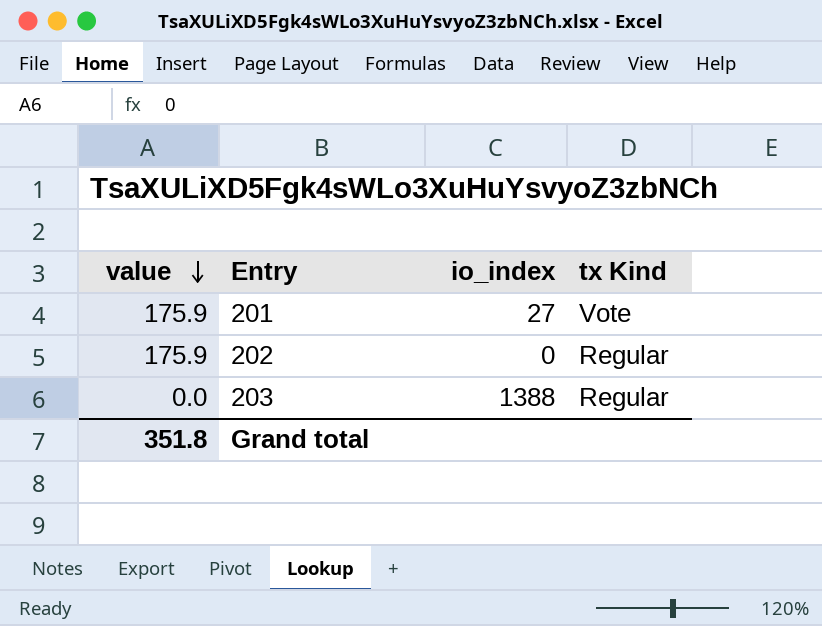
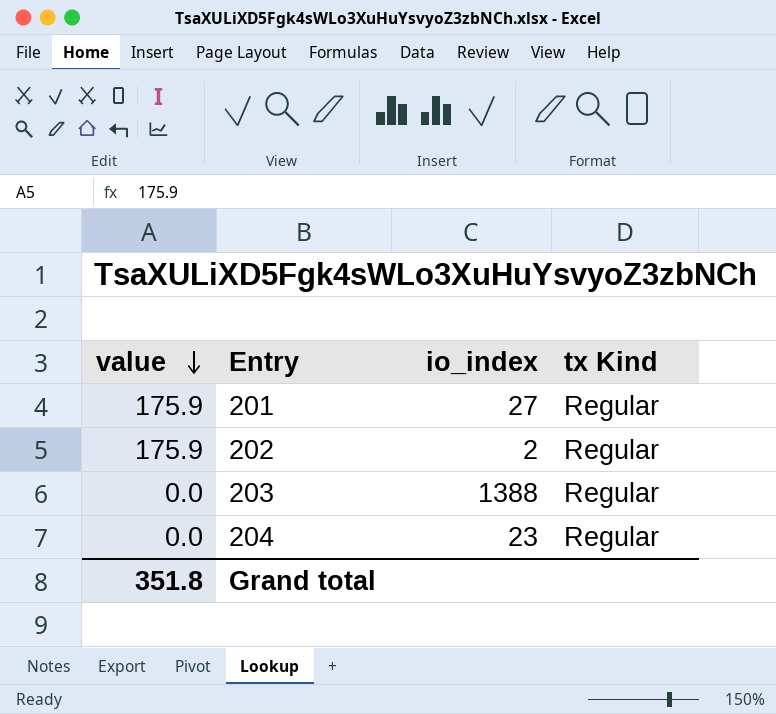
201 | tx Kind: Vote -> Regular
202 | io_index: 0 -> 2
row 204: none -> 0.0 | 23 | Regular

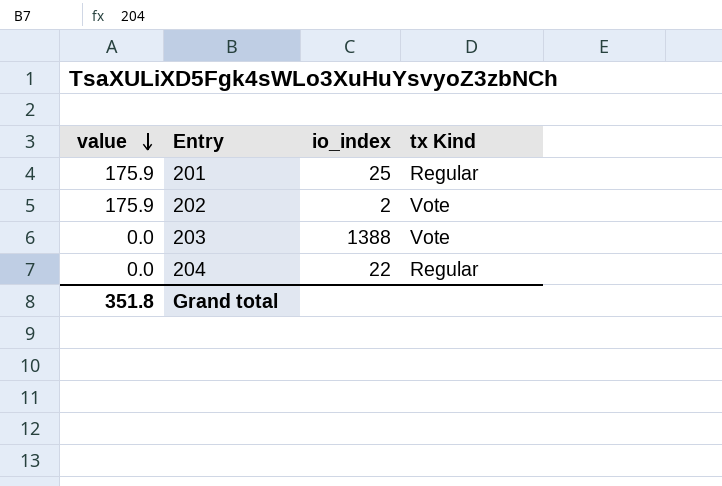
201 | io_index: 27 -> 25
202 | tx Kind: Regular -> Vote
203 | tx Kind: Regular -> Vote
204 | io_index: 23 -> 22

